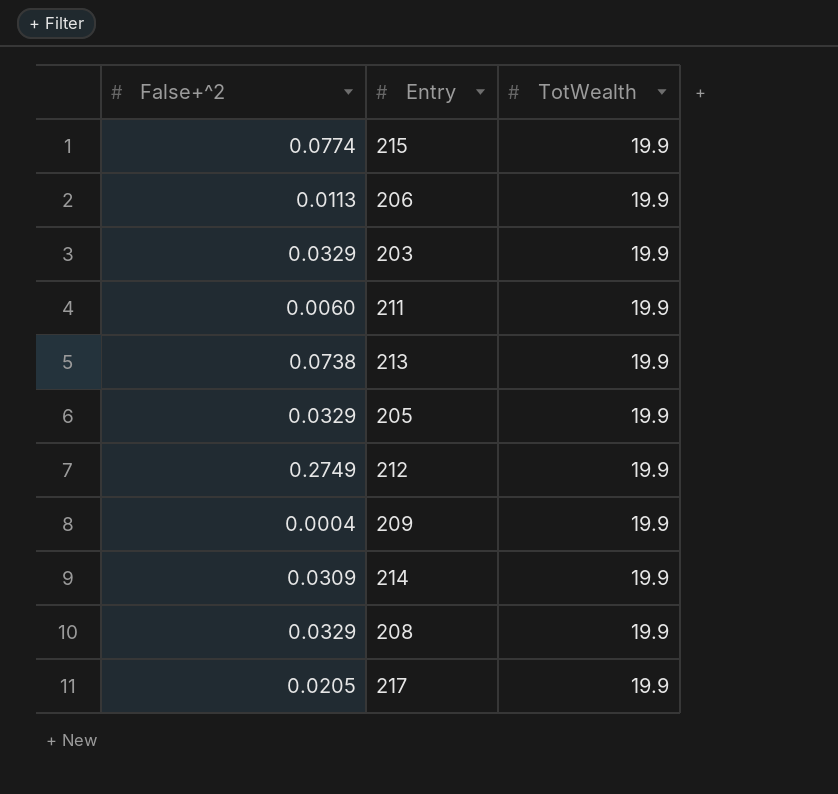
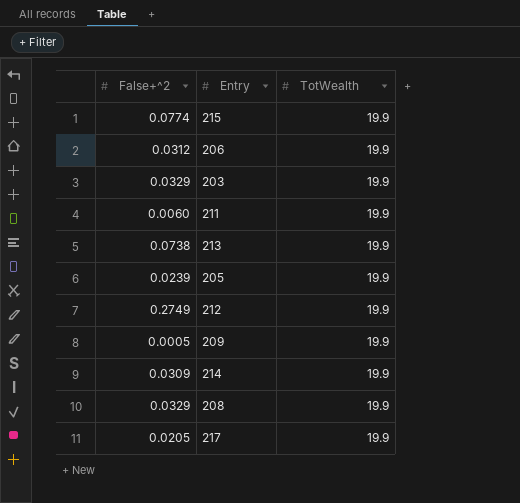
206 | False+^2: 0.0113 -> 0.0312
205 | False+^2: 0.0329 -> 0.0239
209 | False+^2: 0.0004 -> 0.0005

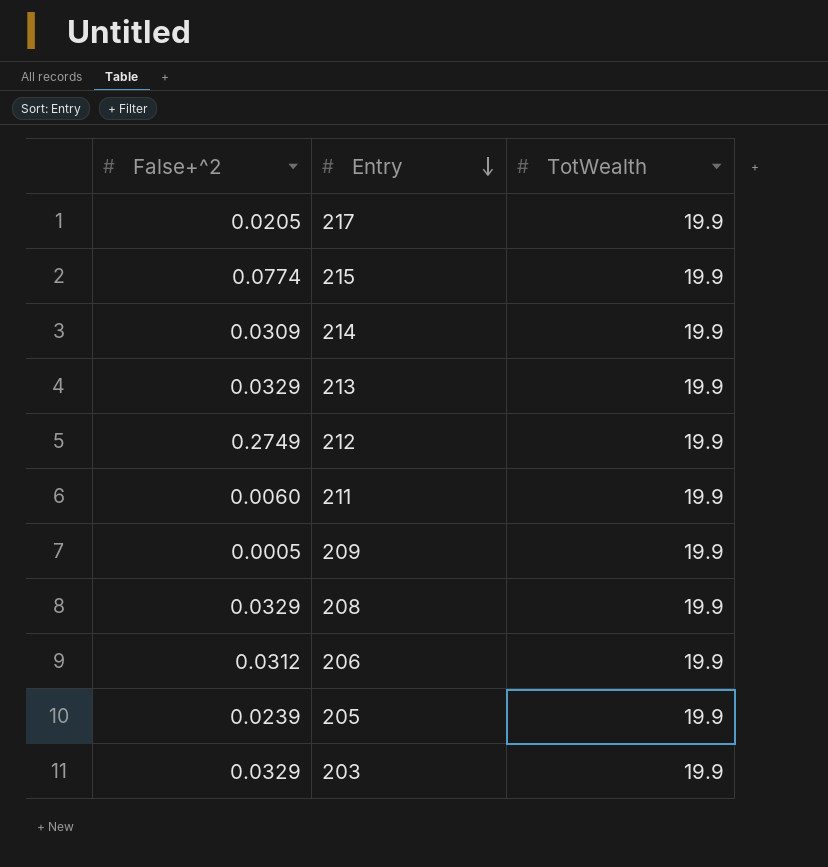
row order: none -> Entry descending
213 | False+^2: 0.0738 -> 0.0329

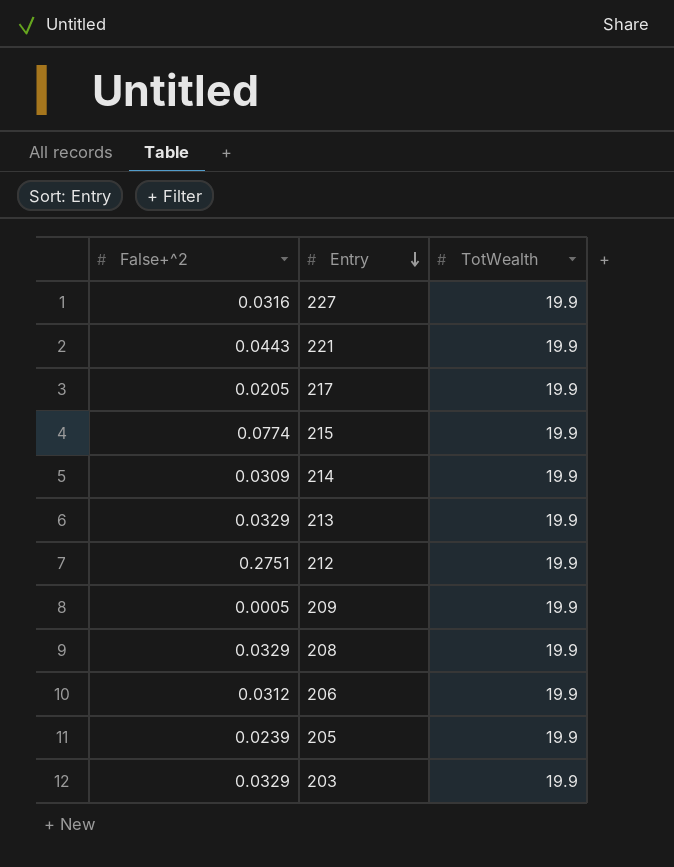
row 211: 0.0060 | 19.9 -> none
row 227: none -> 0.0316 | 19.9
row 221: none -> 0.0443 | 19.9
212 | False+^2: 0.2749 -> 0.2751

